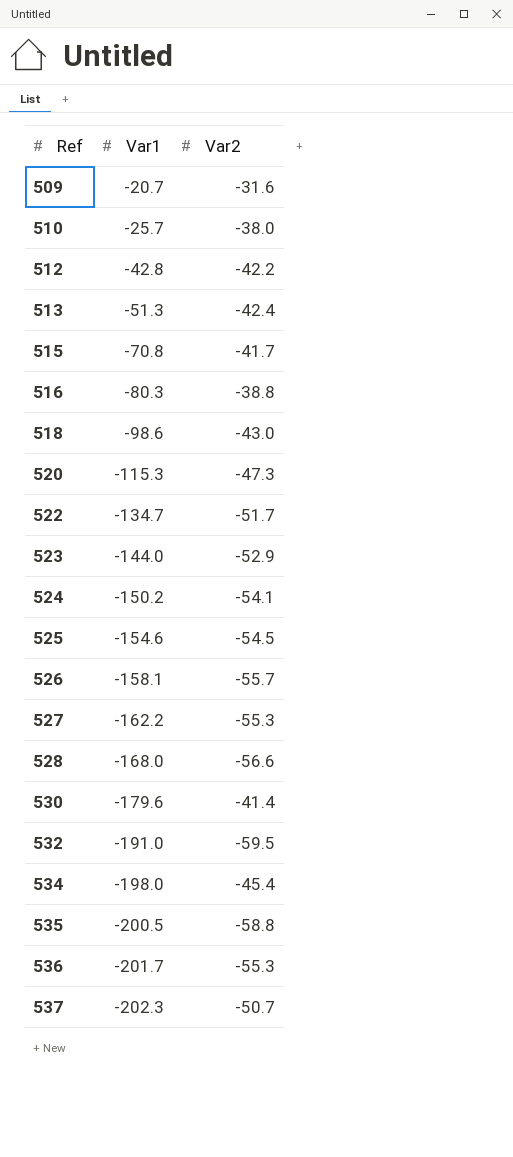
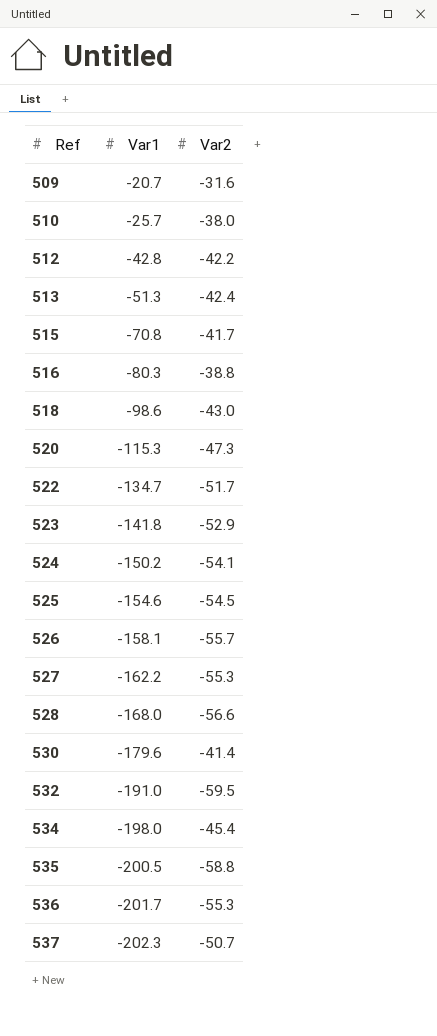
523 | Var1: -144.0 -> -141.8

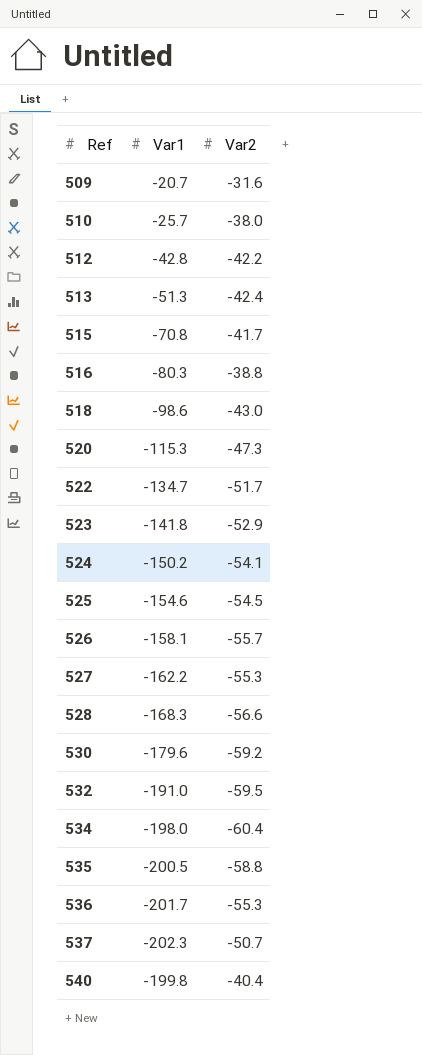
528 | Var1: -168.0 -> -168.3
530 | Var2: -41.4 -> -59.2
534 | Var2: -45.4 -> -60.4
row 540: none -> -199.8 | -40.4

